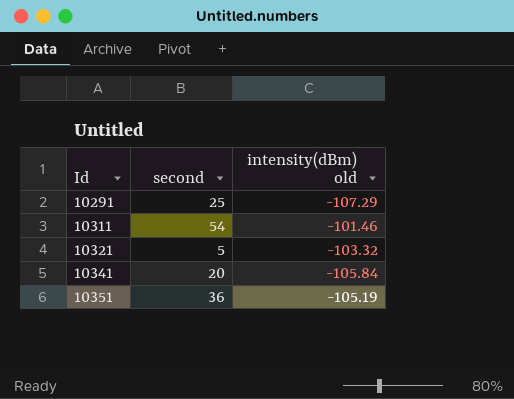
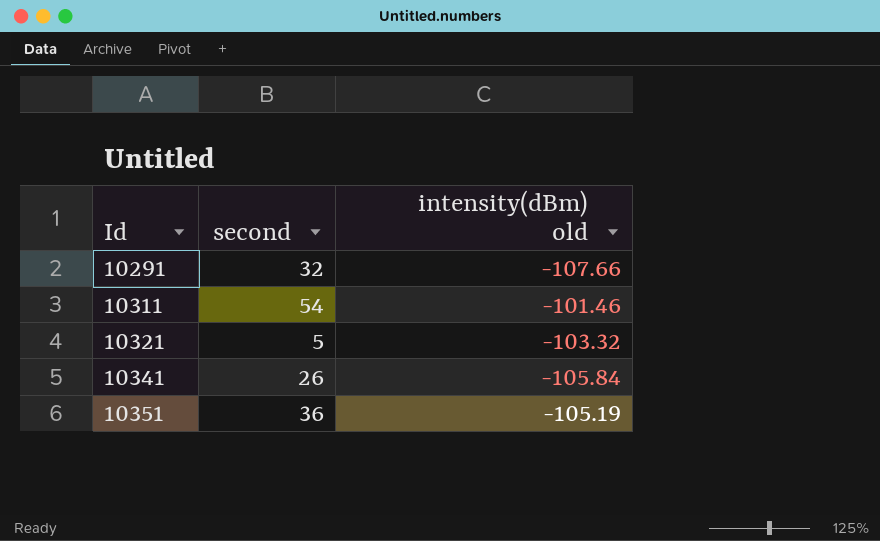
10291 | second: 25 -> 32
10291 | intensity(dBm) old: -107.29 -> -107.66
10341 | second: 20 -> 26

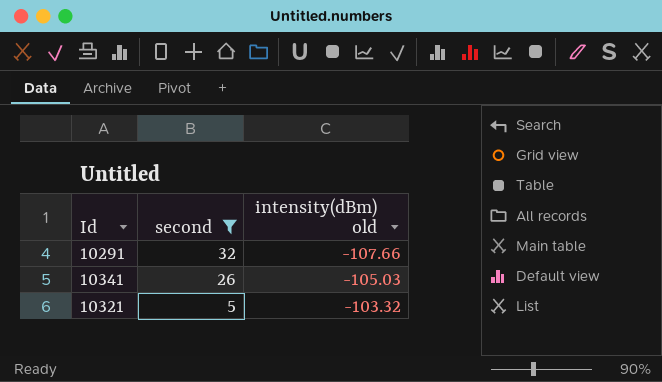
filter: none -> second <= 32
row order: Id ascending -> second descending
10341 | intensity(dBm) old: -105.84 -> -105.03

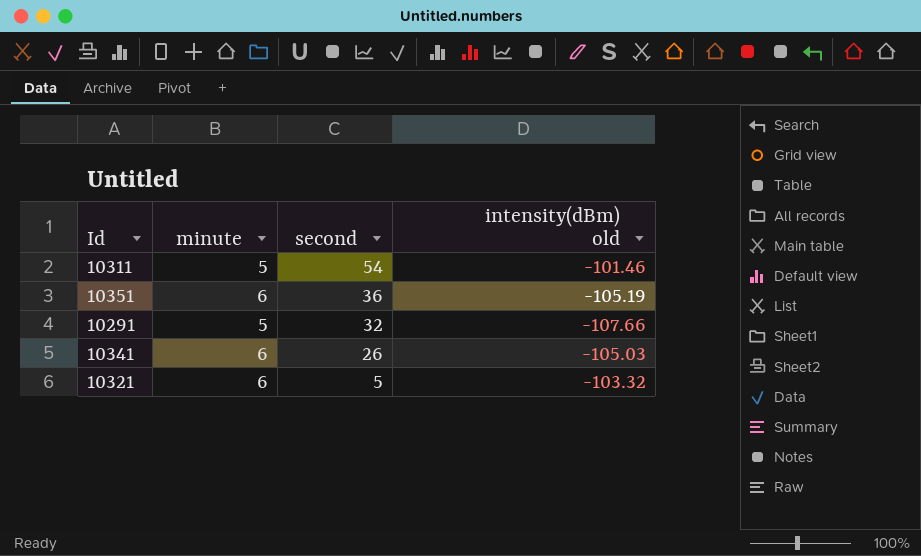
filter: second <= 32 -> none
column minute | position: none -> 2

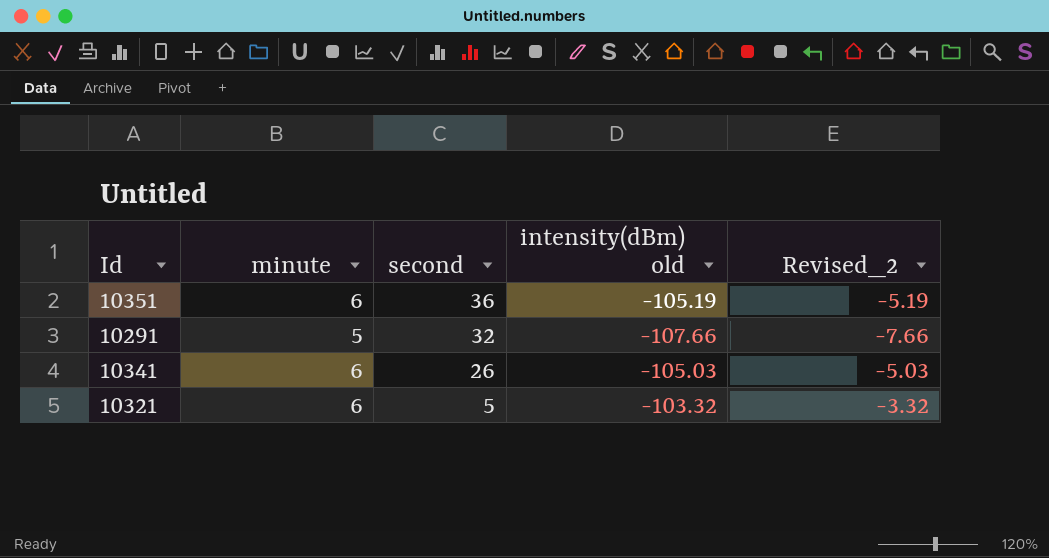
column Revised_2 | formula: none -> [intensity(dBm) old] + 100
row 10311: 5 | 54 | -101.46 -> none

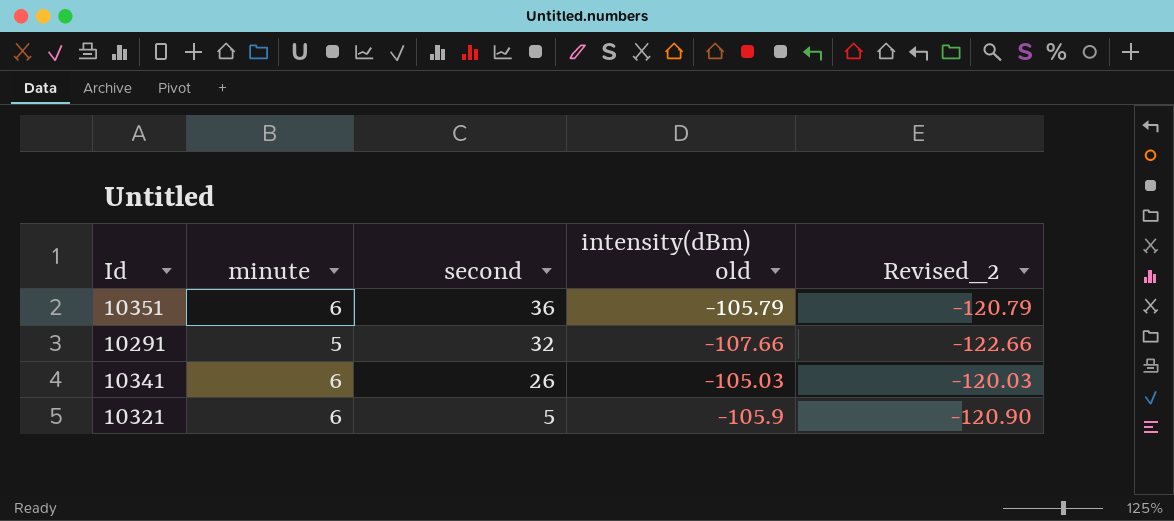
column Revised_2 | formula: [intensity(dBm) old] + 100 -> [intensity(dBm) old] - 15
10351 | intensity(dBm) old: -105.19 -> -105.79
10321 | intensity(dBm) old: -103.32 -> -105.9

